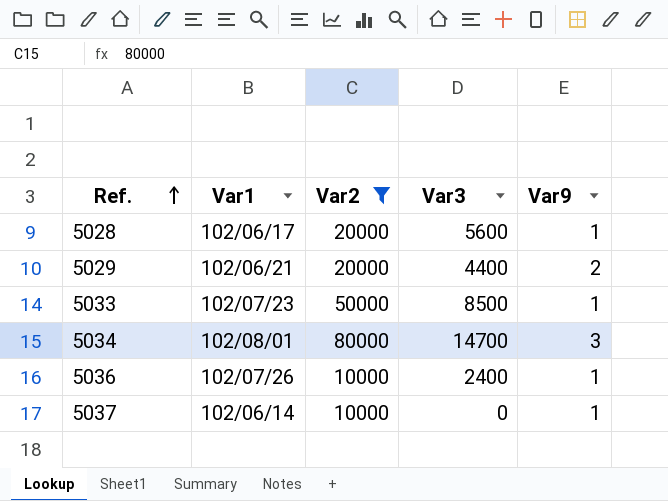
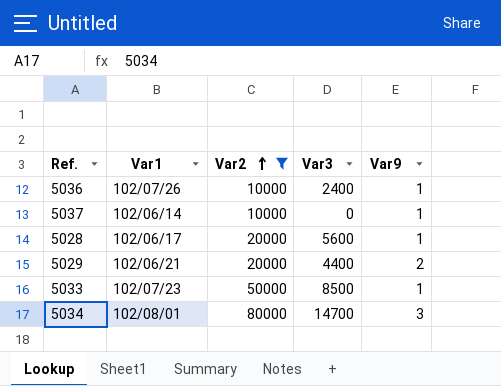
row order: Ref. ascending -> Var2 ascending

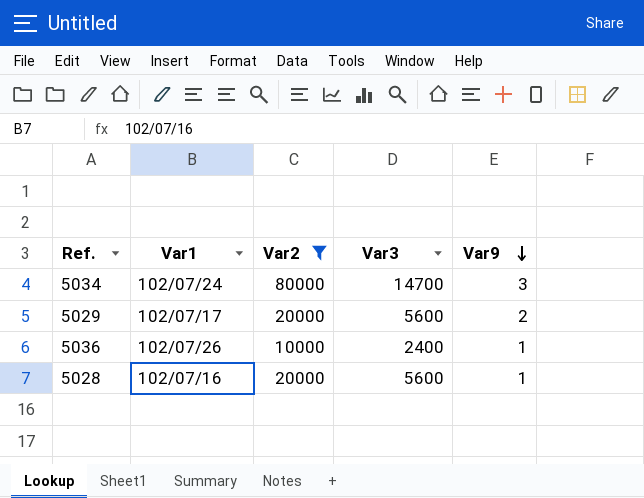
row order: Var2 ascending -> Var9 descending
row 5037: 102/06/14 | 10000 | 0 | 1 -> none
row 5033: 102/07/23 | 50000 | 8500 | 1 -> none
5034 | Var1: 102/08/01 -> 102/07/24
5029 | Var1: 102/06/21 -> 102/07/17
5029 | Var3: 4400 -> 5600
5028 | Var1: 102/06/17 -> 102/07/16

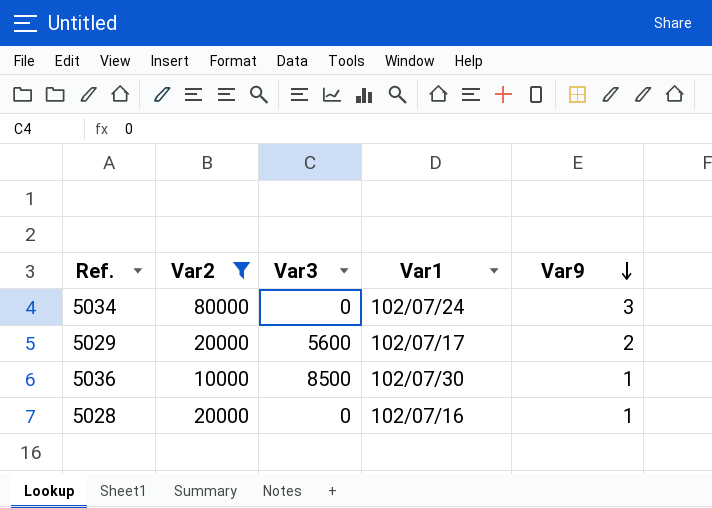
column Var1 | position: 2 -> 4
5034 | Var3: 14700 -> 0
5036 | Var3: 2400 -> 8500
5036 | Var1: 102/07/26 -> 102/07/30
5028 | Var3: 5600 -> 0

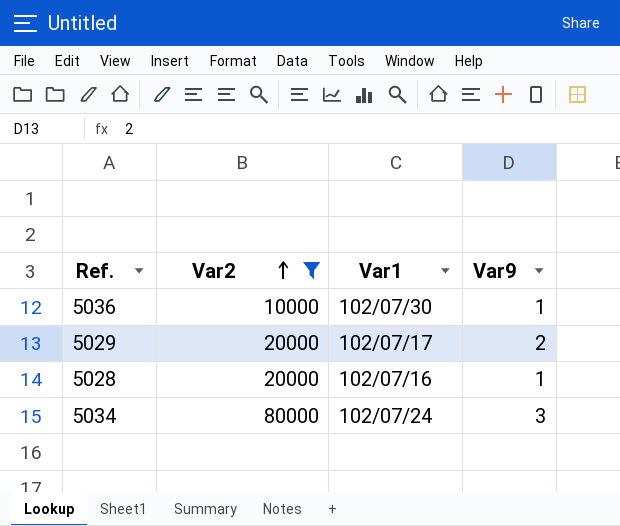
row order: Var9 descending -> Var2 ascending
column Var3 | position: 3 -> none

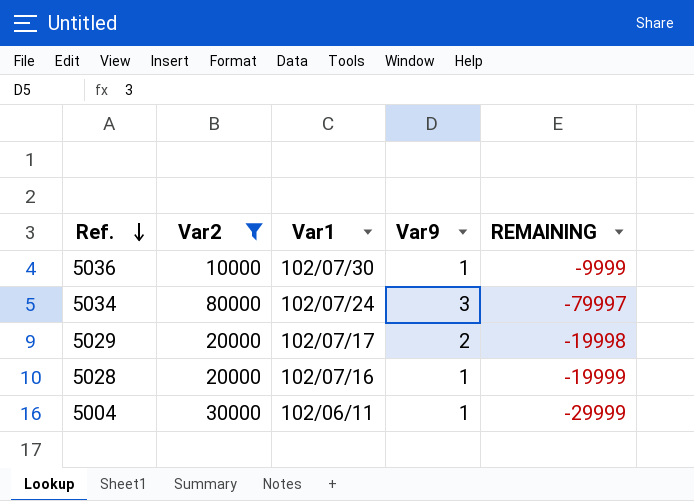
row order: Var2 ascending -> Ref. descending
column REMAINING | formula: none -> [Var9] - [Var2]
row 5004: none -> 30000 | 102/06/11 | 1 | -29999

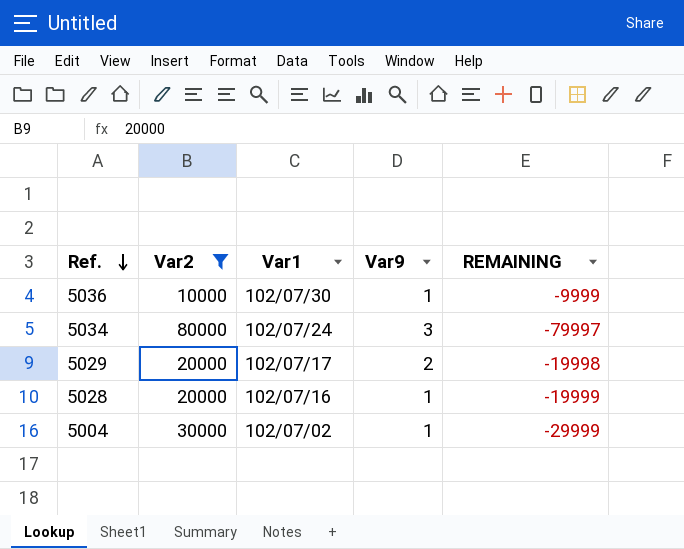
5004 | Var1: 102/06/11 -> 102/07/02

